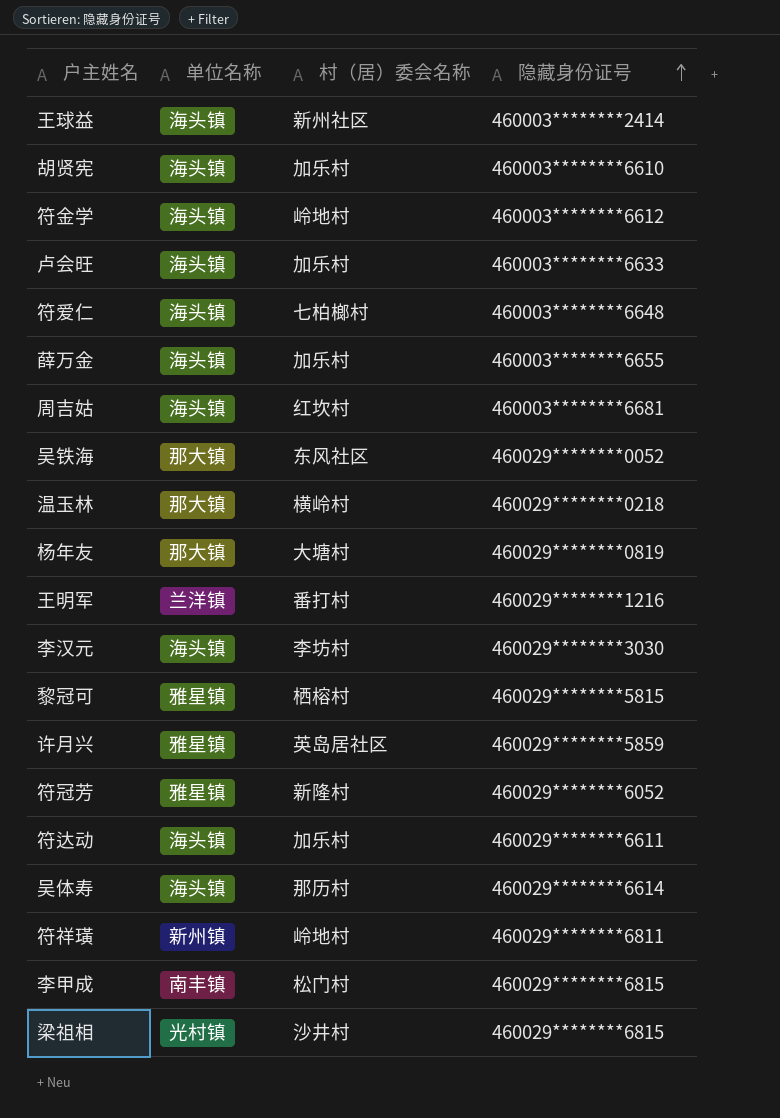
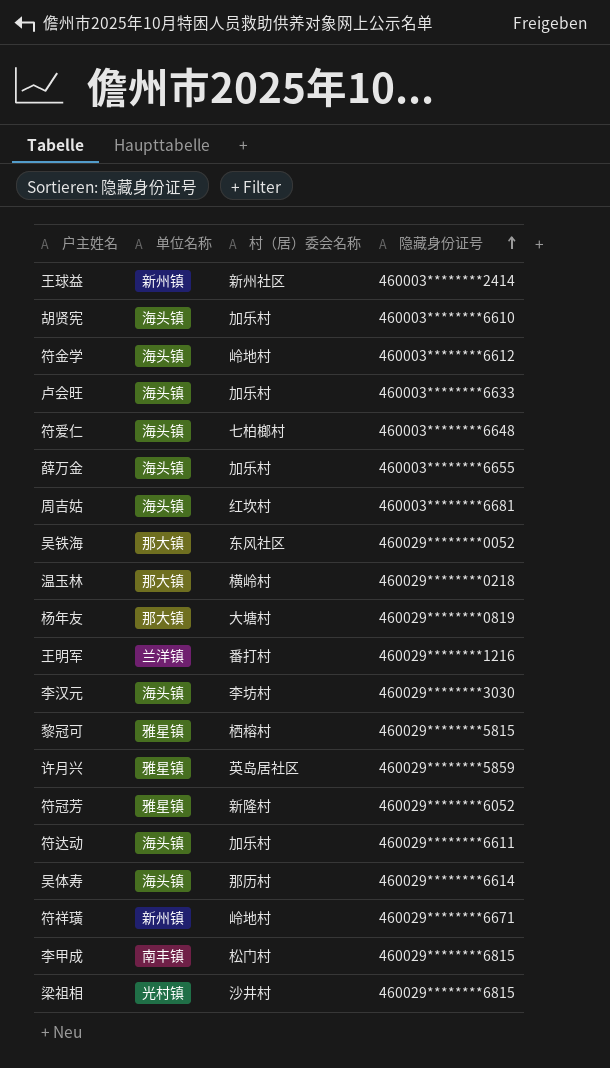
王球益 | 单位名称: 海头镇 -> 新州镇
符祥璜 | 隐藏身份证号: 460029********6811 -> 460029********6671

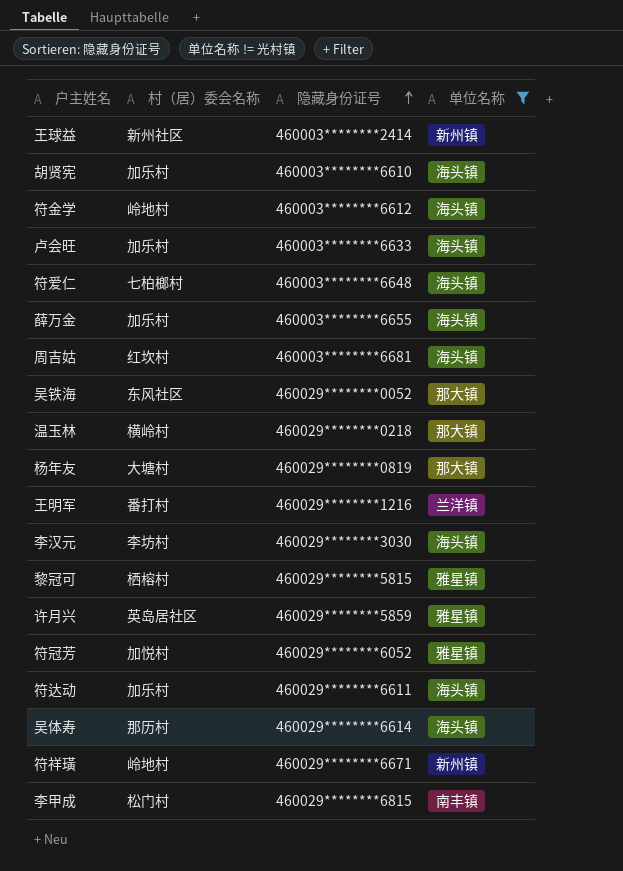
filter: none -> 单位名称 != 光村镇
column 单位名称 | position: 2 -> 4
符冠芳 | 村（居）委会名称: 新隆村 -> 加悦村

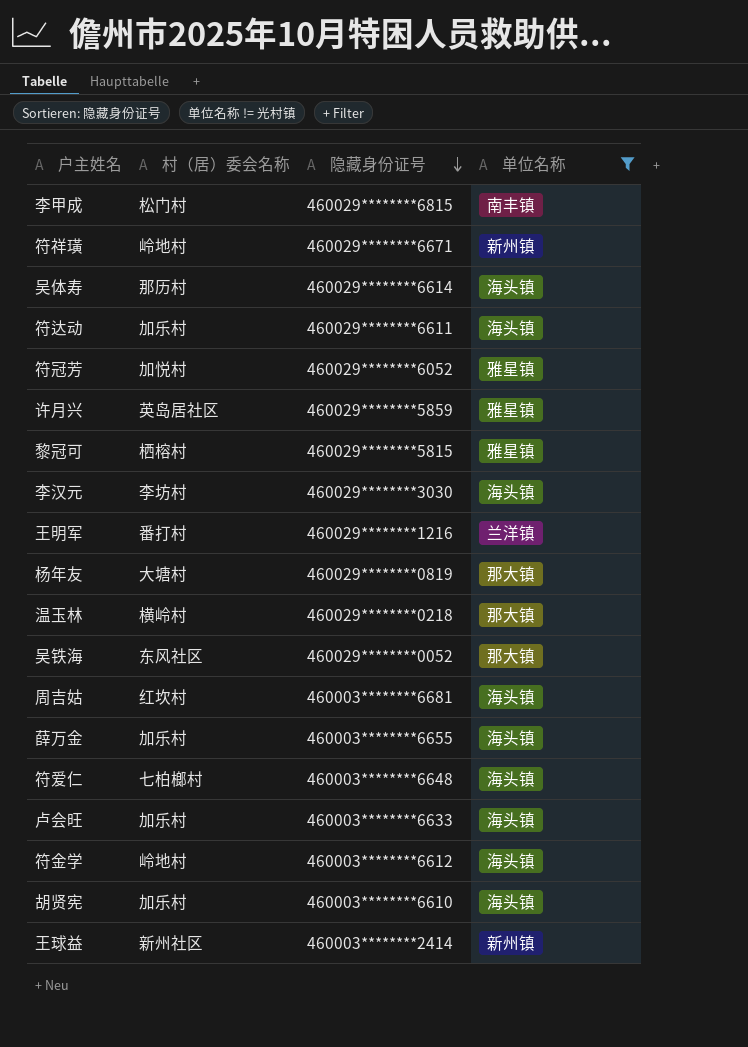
row order: 隐藏身份证号 ascending -> 隐藏身份证号 descending

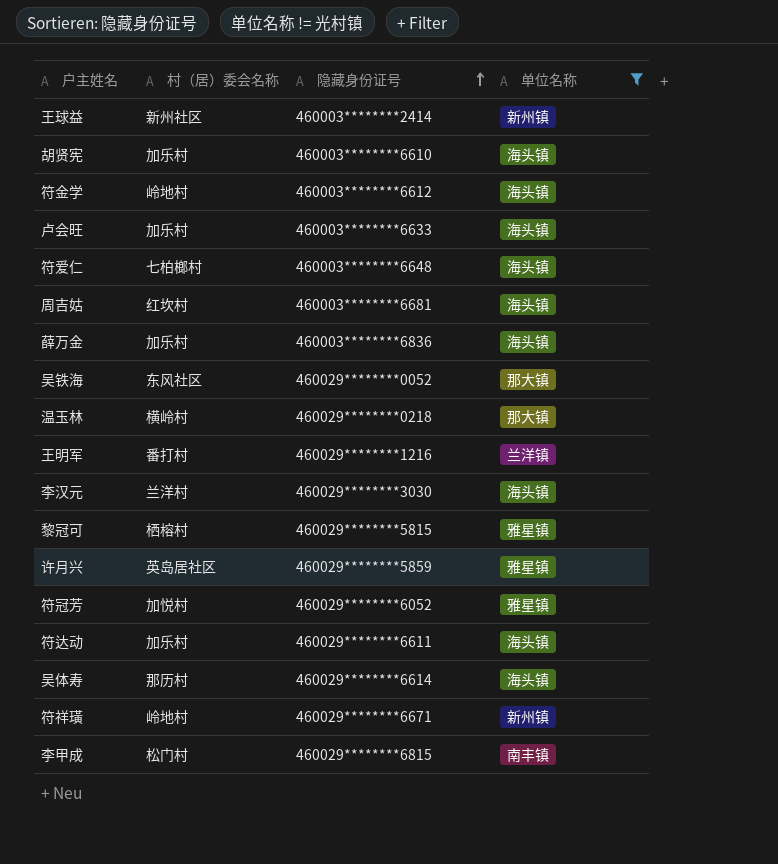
row order: 隐藏身份证号 descending -> 隐藏身份证号 ascending
row 杨年友: 大塘村 | 460029********0819 | 那大镇 -> none
薛万金 | 隐藏身份证号: 460003********6655 -> 460003********6836
李汉元 | 村（居）委会名称: 李坊村 -> 兰洋村

